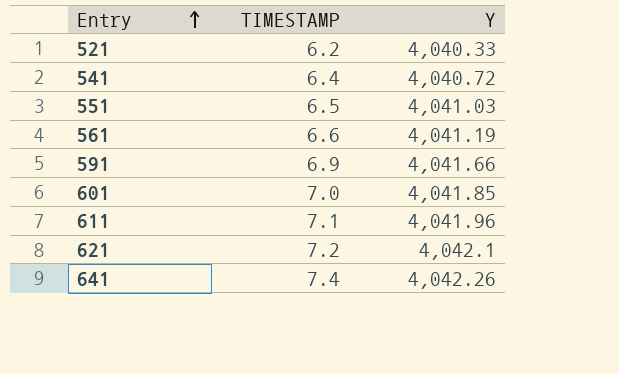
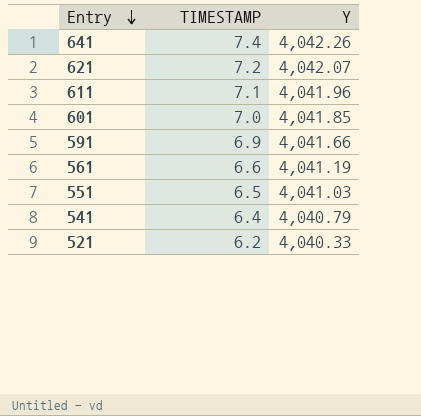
row order: Entry ascending -> Entry descending
621 | Y: 4,042.1 -> 4,042.07
541 | Y: 4,040.72 -> 4,040.79

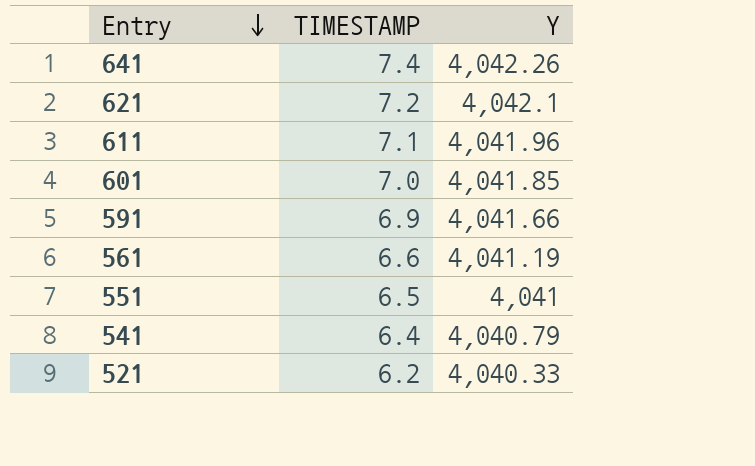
621 | Y: 4,042.07 -> 4,042.1
551 | Y: 4,041.03 -> 4,041

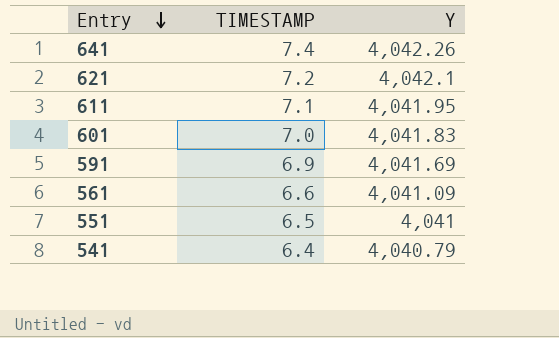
row 521: 6.2 | 4,040.33 -> none
611 | Y: 4,041.96 -> 4,041.95
601 | Y: 4,041.85 -> 4,041.83
591 | Y: 4,041.66 -> 4,041.69
561 | Y: 4,041.19 -> 4,041.09

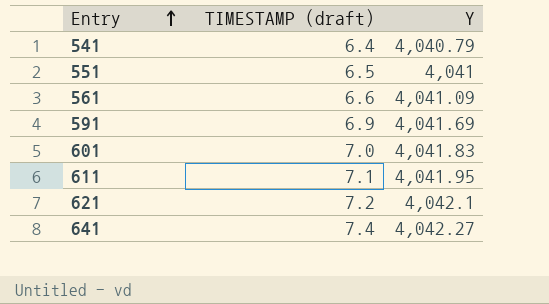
row order: Entry descending -> Entry ascending
column name: TIMESTAMP -> TIMESTAMP (draft)
641 | Y: 4,042.26 -> 4,042.27

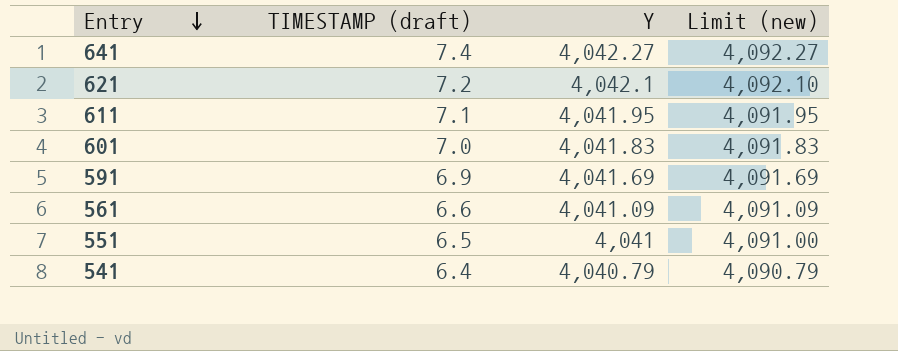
row order: Entry ascending -> Entry descending
column Limit (new) | formula: none -> [Y] + 50

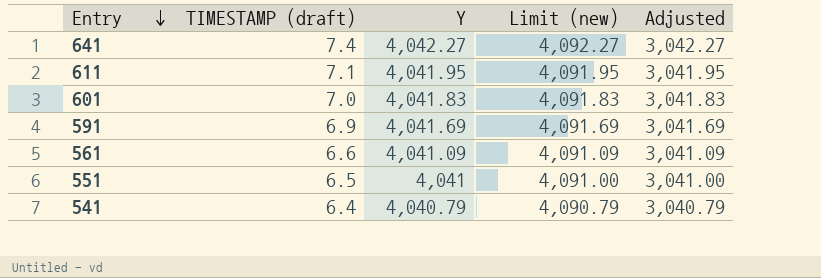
column Adjusted | formula: none -> [Y] - 1000
row 621: 7.2 | 4,042.1 | 4,092.10 -> none

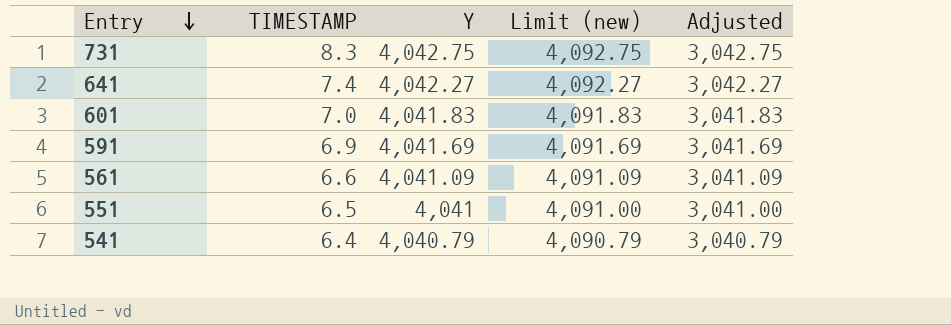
column name: TIMESTAMP (draft) -> TIMESTAMP
row 611: 7.1 | 4,041.95 | 4,091.95 | 3,041.95 -> none
row 731: none -> 8.3 | 4,042.75 | 4,092.75 | 3,042.75

